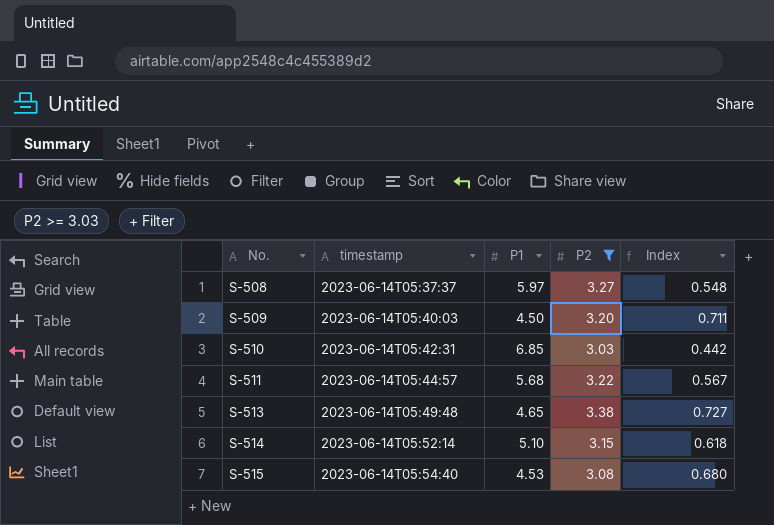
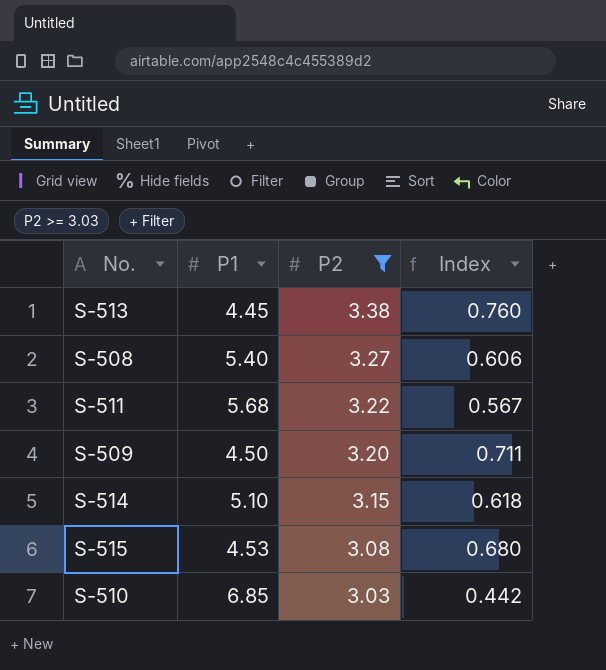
row order: No. ascending -> P2 descending
column timestamp | position: 2 -> none
S-513 | P1: 4.65 -> 4.45
S-513 | Index: 0.727 -> 0.760
S-508 | P1: 5.97 -> 5.40
S-508 | Index: 0.548 -> 0.606

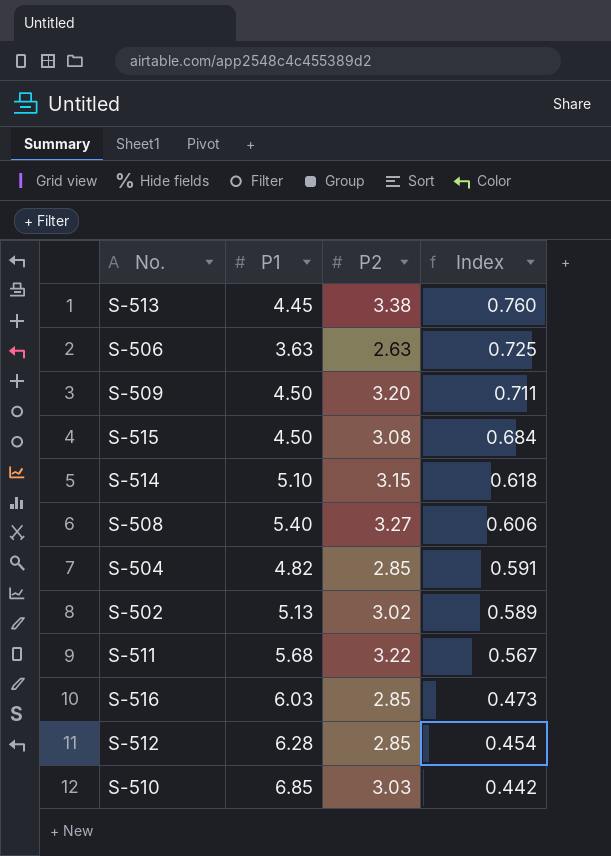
filter: P2 >= 3.03 -> none
row order: P2 descending -> Index descending
S-515 | P1: 4.53 -> 4.50
S-515 | Index: 0.680 -> 0.684

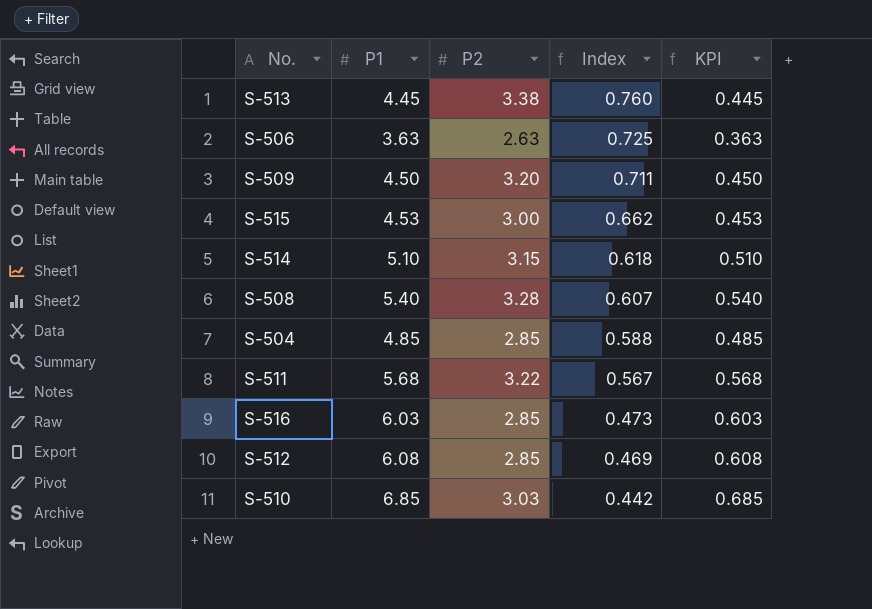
column KPI | formula: none -> [P1] * 0.1
row S-502: 5.13 | 3.02 | 0.589 -> none
S-515 | P1: 4.50 -> 4.53
S-515 | P2: 3.08 -> 3.00
S-515 | Index: 0.684 -> 0.662
S-508 | P2: 3.27 -> 3.28
S-508 | Index: 0.606 -> 0.607
S-504 | P1: 4.82 -> 4.85
S-504 | Index: 0.591 -> 0.588
S-512 | P1: 6.28 -> 6.08
S-512 | Index: 0.454 -> 0.469

